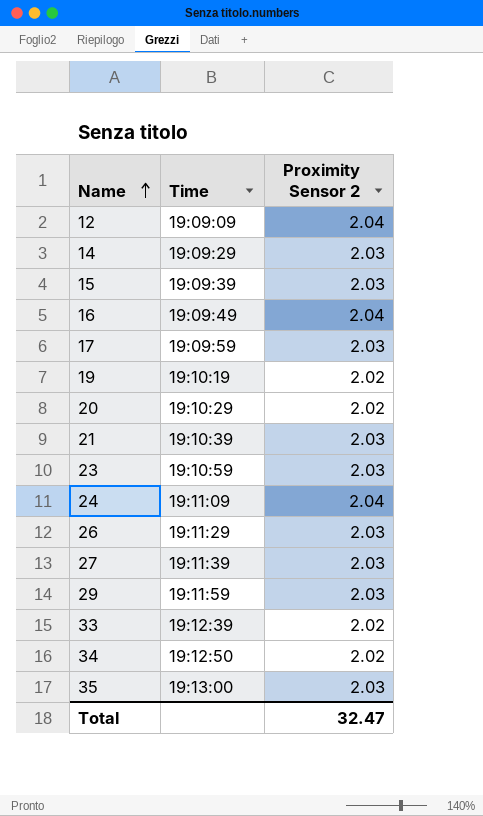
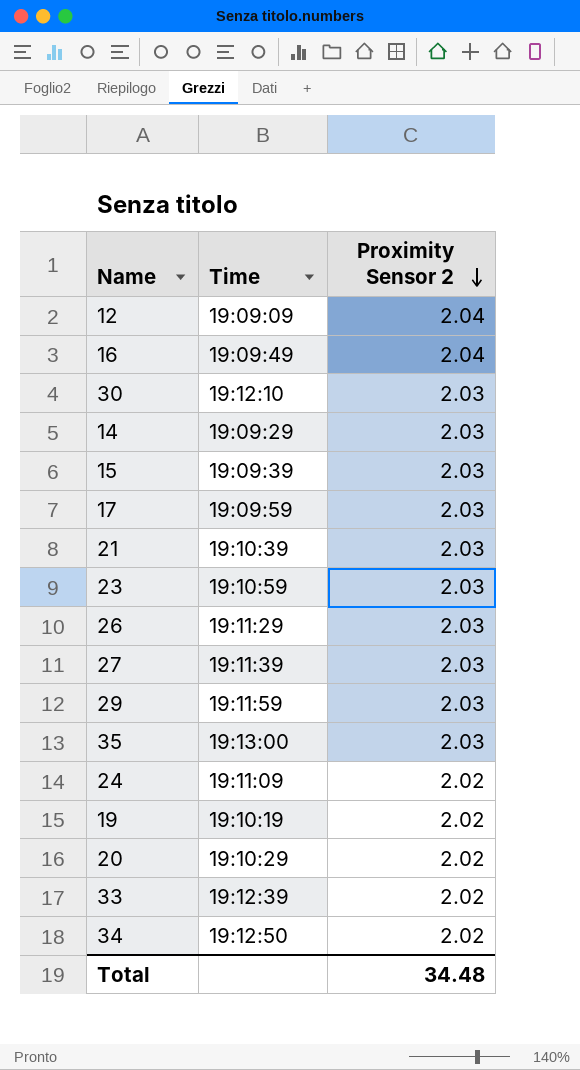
row order: Name ascending -> Proximity Sensor 2 descending
row 30: none -> 19:12:10 | 2.03
24 | Proximity Sensor 2: 2.04 -> 2.02
Total | Proximity Sensor 2: 32.47 -> 34.48

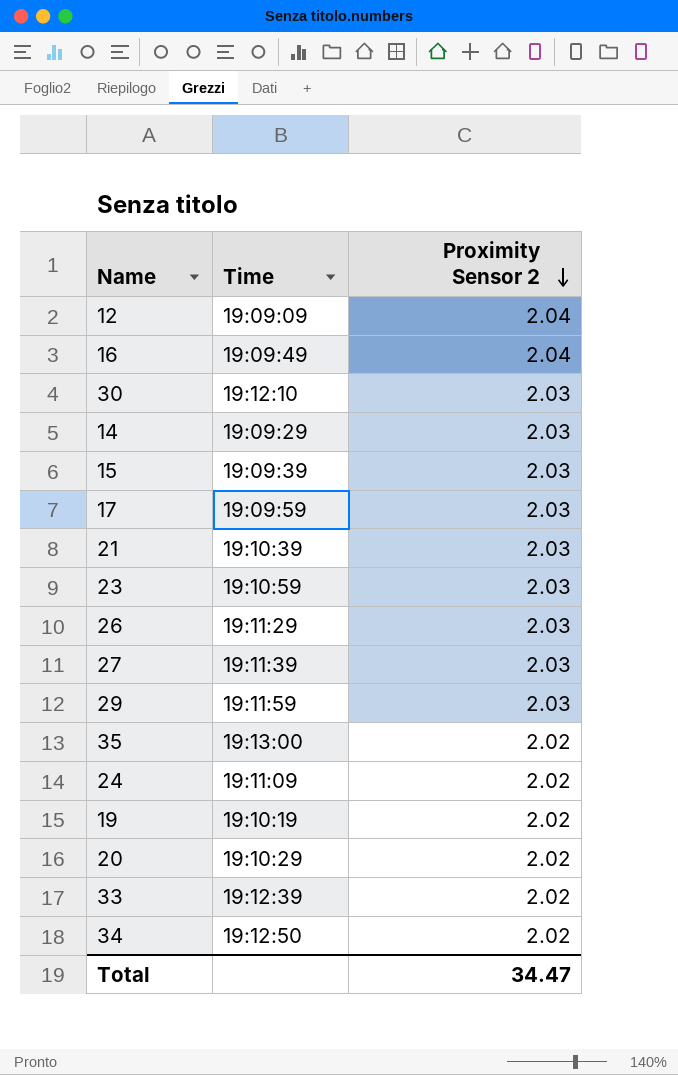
35 | Proximity Sensor 2: 2.03 -> 2.02
Total | Proximity Sensor 2: 34.48 -> 34.47

